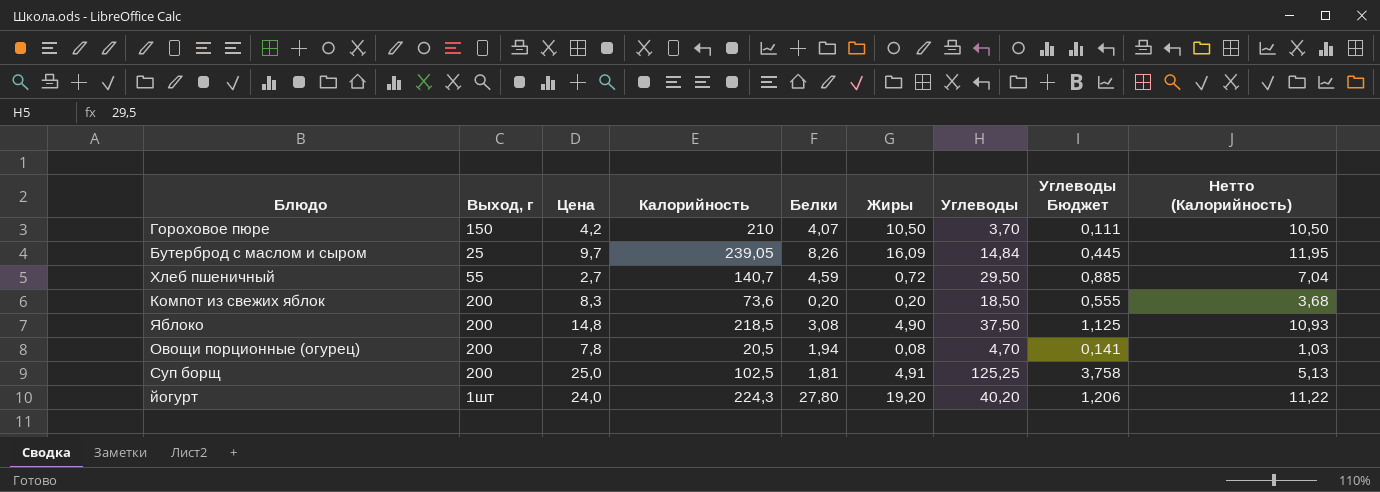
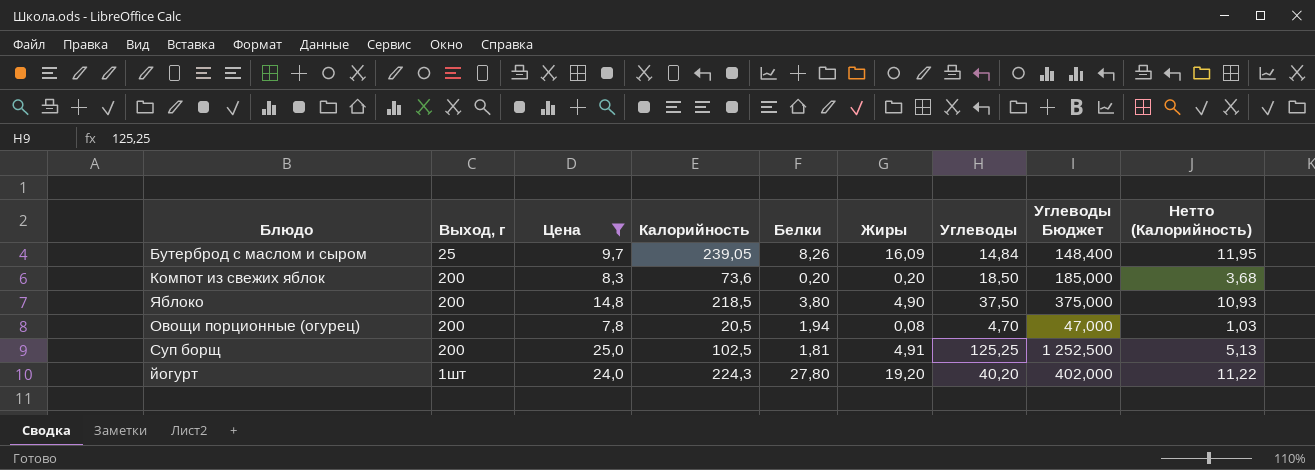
filter: none -> Цена >= 7,8
column Углеводы Бюджет | formula: [Углеводы] * 0,03 -> [Углеводы] * 10
Яблоко | Белки: 3,08 -> 3,80

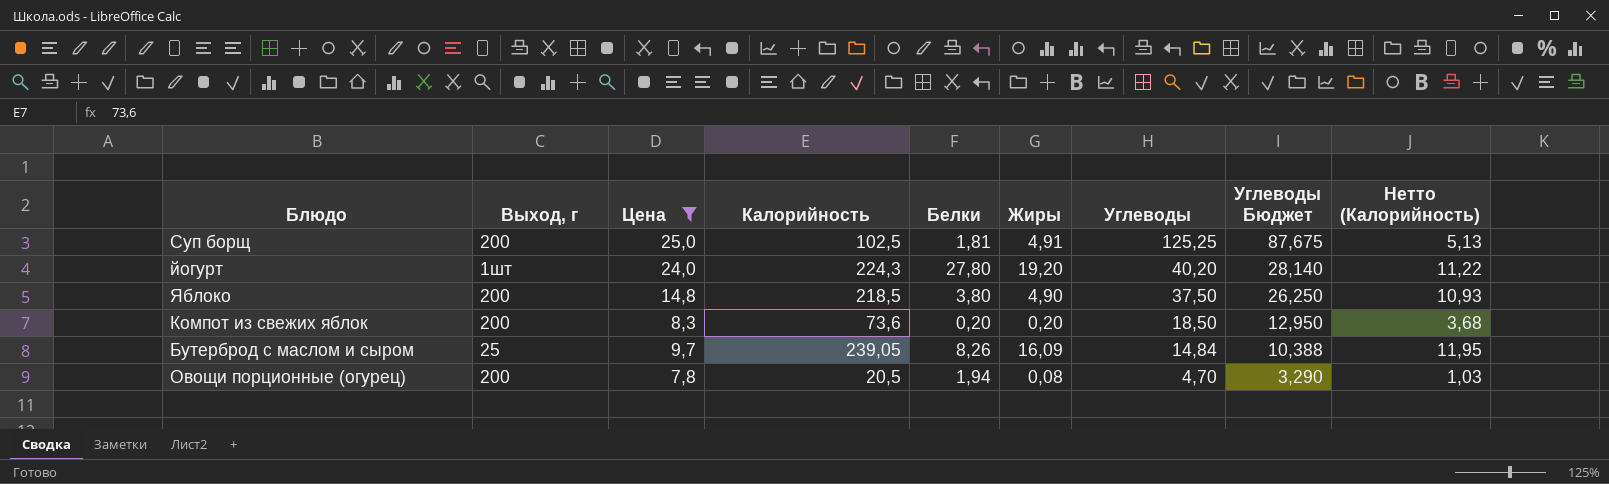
row order: none -> Углеводы descending
column Углеводы Бюджет | formula: [Углеводы] * 10 -> [Углеводы] * 0,7

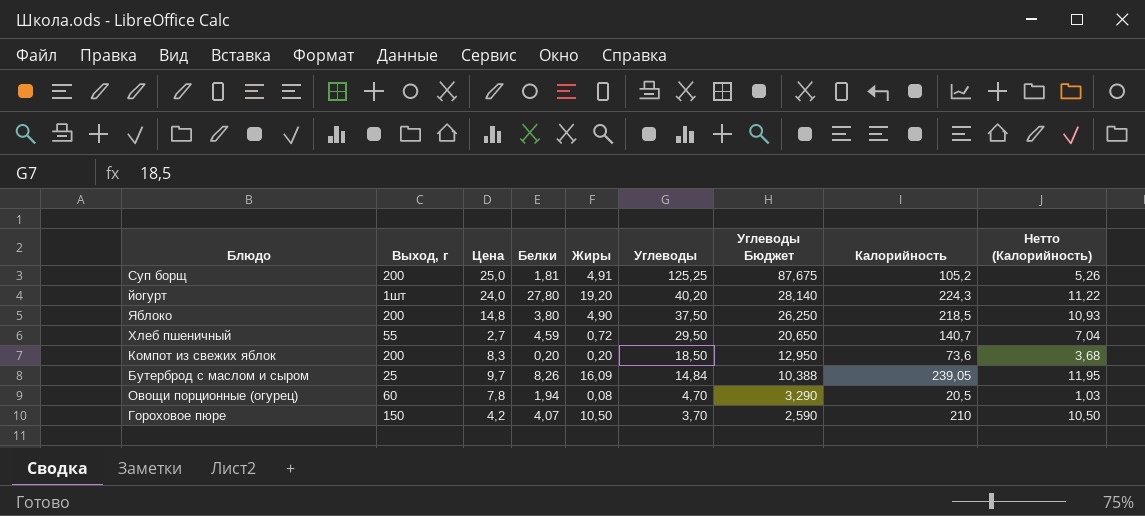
filter: Цена >= 7,8 -> none
column Калорийность | position: 4 -> 8
Суп борщ | Калорийность: 102,5 -> 105,2
Суп борщ | Нетто (Калорийность): 5,13 -> 5,26
Овощи порционные (огурец) | Выход, г: 200 -> 60

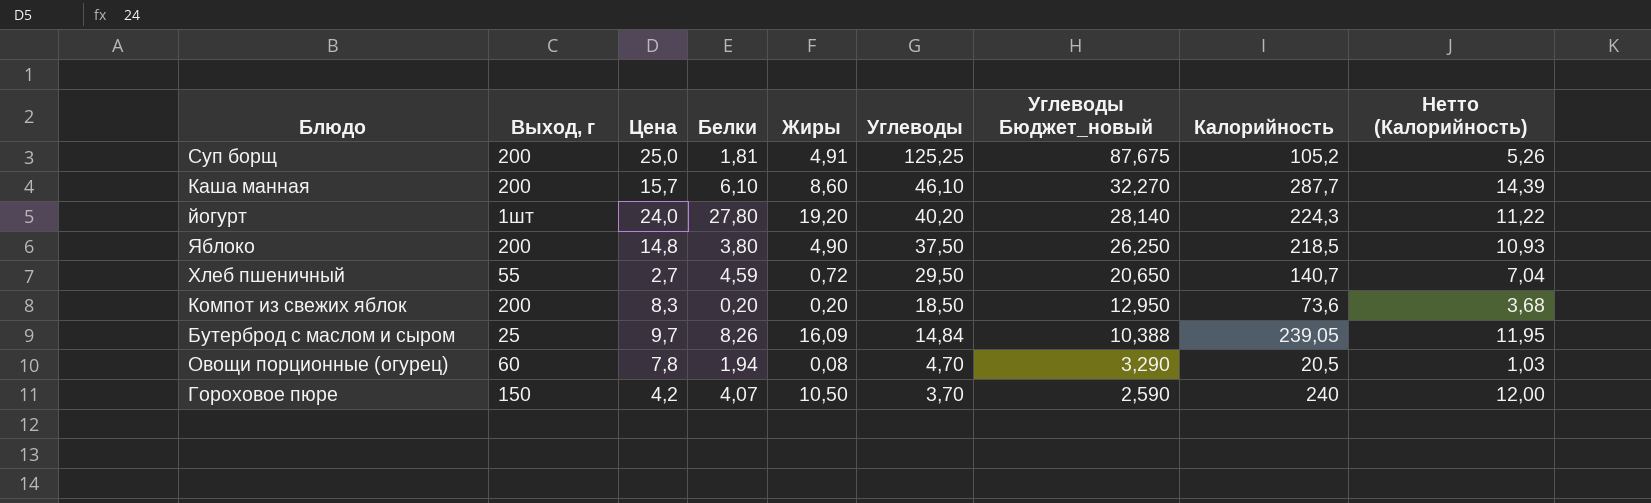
column name: Углеводы Бюджет -> Углеводы Бюджет_новый
row Каша манная: none -> 200 | 15,7 | 6,10 | 8,60 | 46,10 | 32,270 | 287,7 | 14,39
Гороховое пюре | Калорийность: 210 -> 240
Гороховое пюре | Нетто (Калорийность): 10,50 -> 12,00

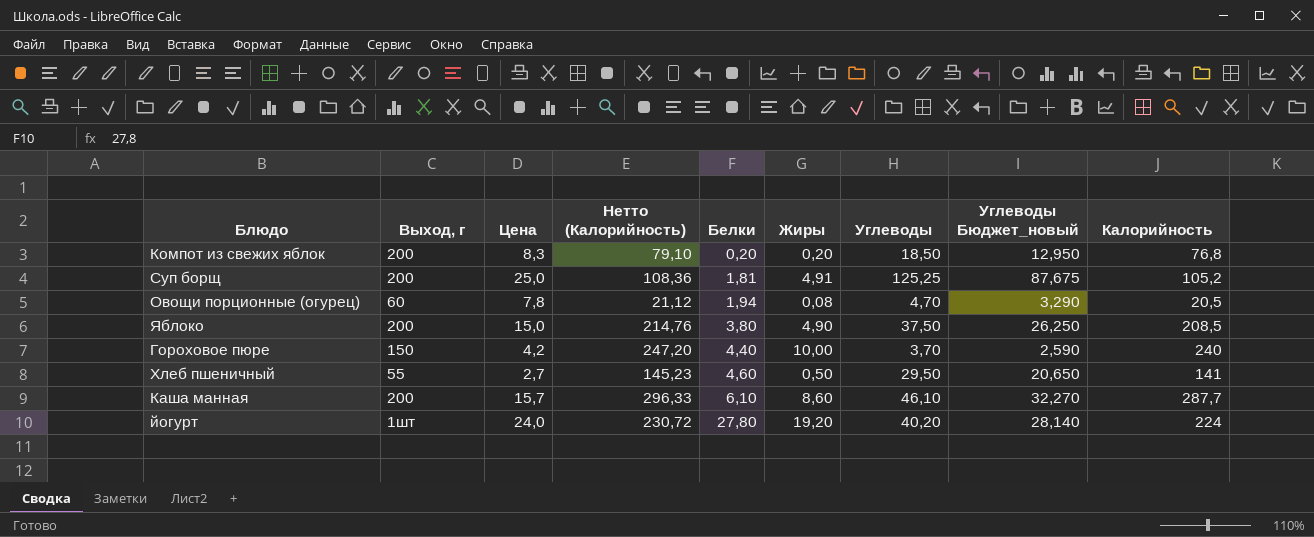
row order: Углеводы descending -> Белки ascending
column Нетто (Калорийность) | formula: [Калорийность] * 0,05 -> [Калорийность] * 1,03
column Нетто (Калорийность) | position: 9 -> 4
row Бутерброд с маслом и сыром: 25 | 9,7 | 8,26 | 16,09 | 14,84 | 10,388 | 239,05 | 11,95 -> none
Компот из свежих яблок | Калорийность: 73,6 -> 76,8
Яблоко | Цена: 14,8 -> 15,0
Яблоко | Калорийность: 218,5 -> 208,5
Гороховое пюре | Белки: 4,07 -> 4,40
Гороховое пюре | Жиры: 10,50 -> 10,00
Хлеб пшеничный | Белки: 4,59 -> 4,60
Хлеб пшеничный | Жиры: 0,72 -> 0,50
Хлеб пшеничный | Калорийность: 140,7 -> 141
йогурт | Калорийность: 224,3 -> 224

